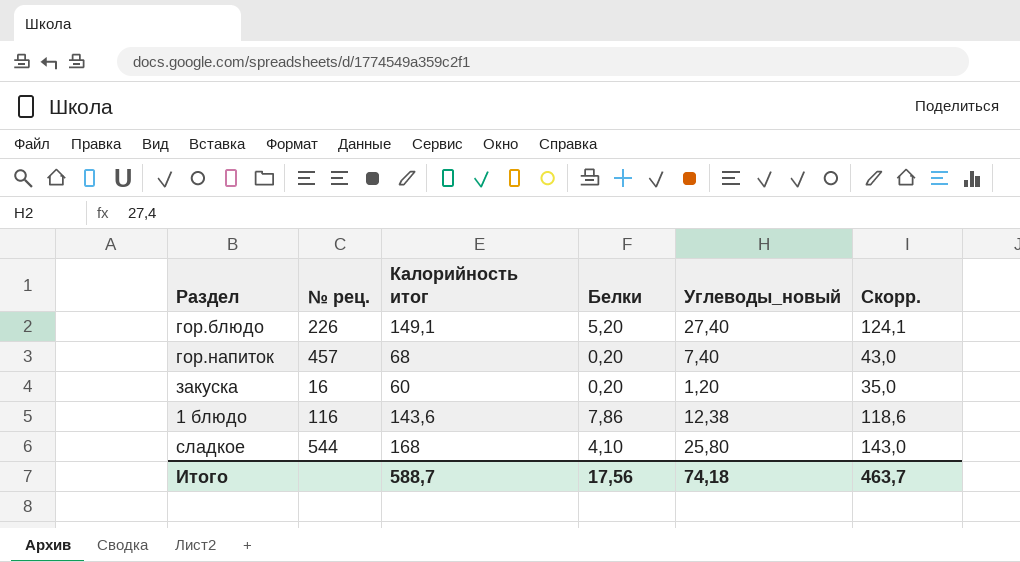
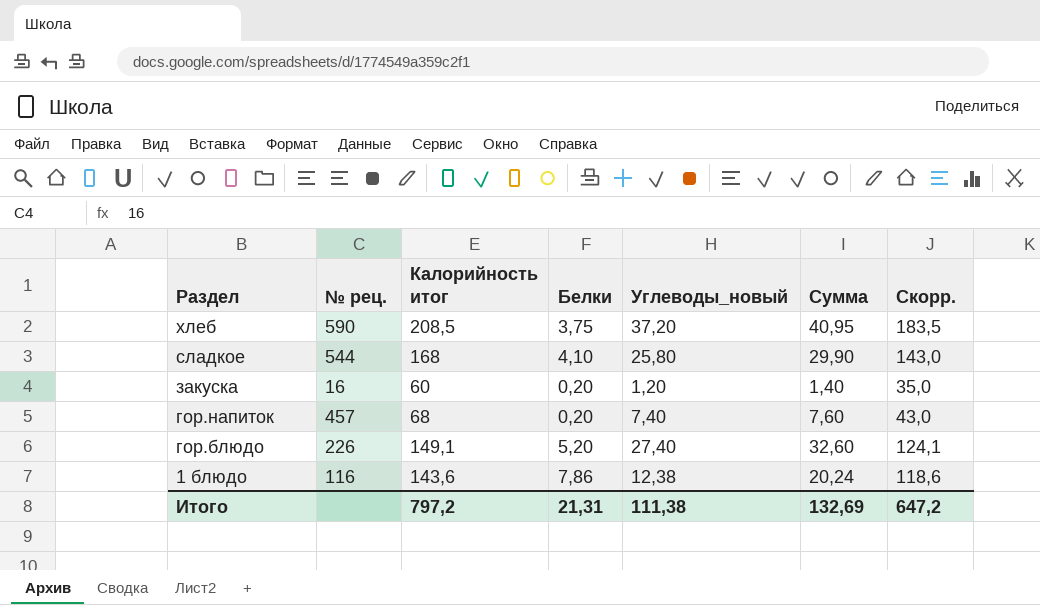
row order: none -> Раздел descending
column Сумма | formula: none -> [Белки] + [Углеводы_новый]
row хлеб: none -> 590 | 208,5 | 3,75 | 37,20 | 40,95 | 183,5
Итого | Калорийность итог: 588,7 -> 797,2
Итого | Белки: 17,56 -> 21,31
Итого | Углеводы_новый: 74,18 -> 111,38
Итого | Скорр.: 463,7 -> 647,2

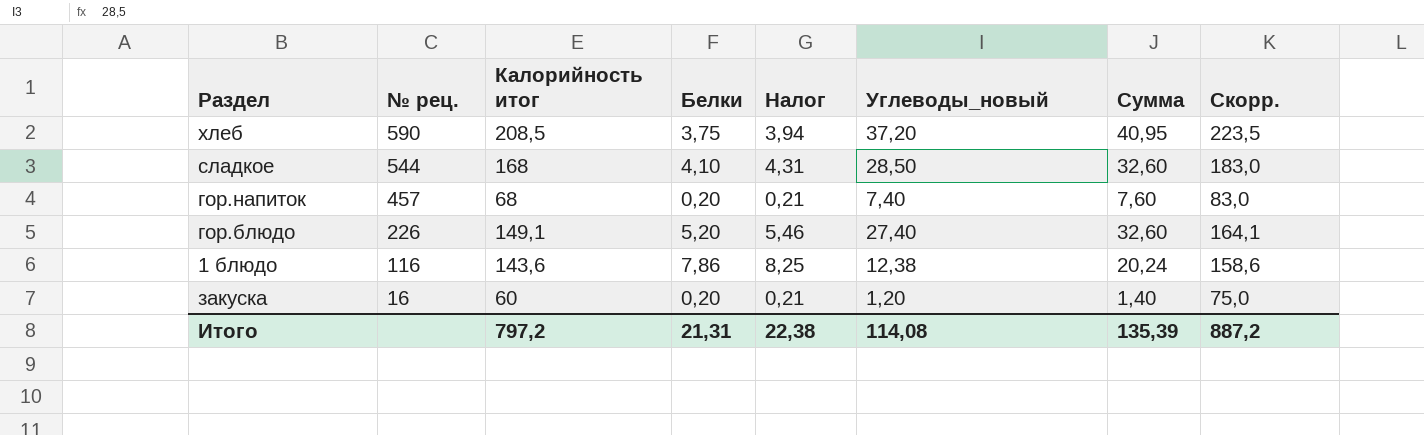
row order: Раздел descending -> № рец. descending
column Налог | formula: none -> [Белки] * 1,05
column Скорр. | formula: [Калорийность итог] - 25 -> [Калорийность итог] + 15
сладкое | Углеводы_новый: 25,80 -> 28,50
сладкое | Сумма: 29,90 -> 32,60
Итого | Углеводы_новый: 111,38 -> 114,08
Итого | Сумма: 132,69 -> 135,39
Итого | Скорр.: 647,2 -> 887,2

